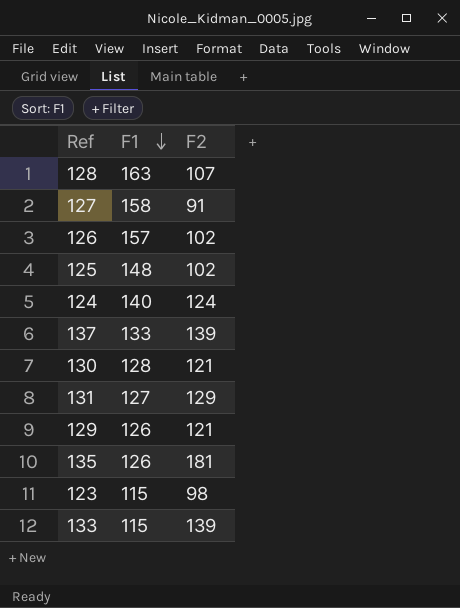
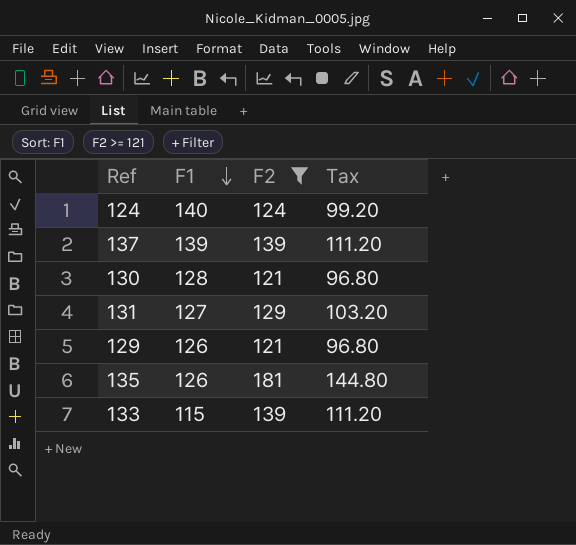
filter: none -> F2 >= 121
column Tax | formula: none -> [F2] * 0.8
137 | F1: 133 -> 139

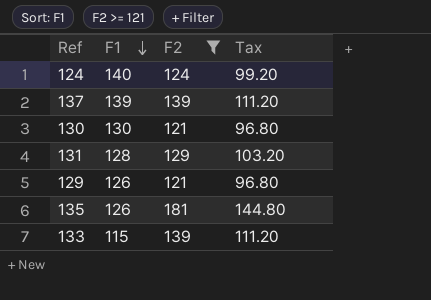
130 | F1: 128 -> 130
131 | F1: 127 -> 128

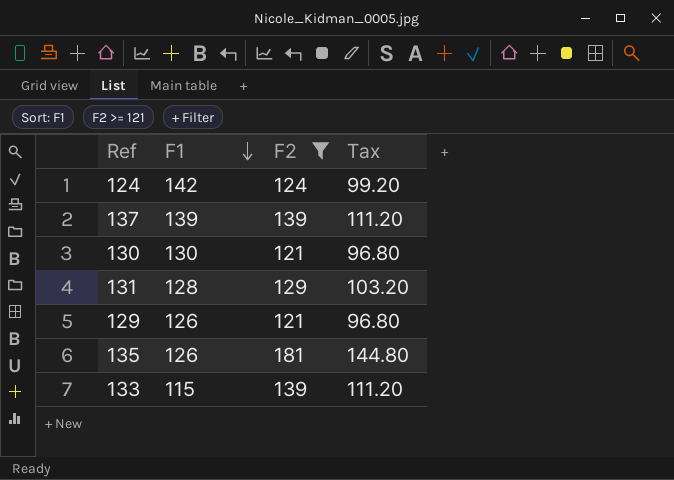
124 | F1: 140 -> 142

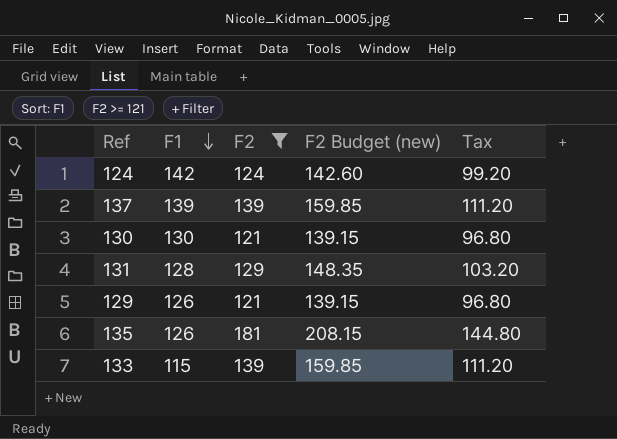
column F2 Budget (new) | formula: none -> [F2] * 1.15

